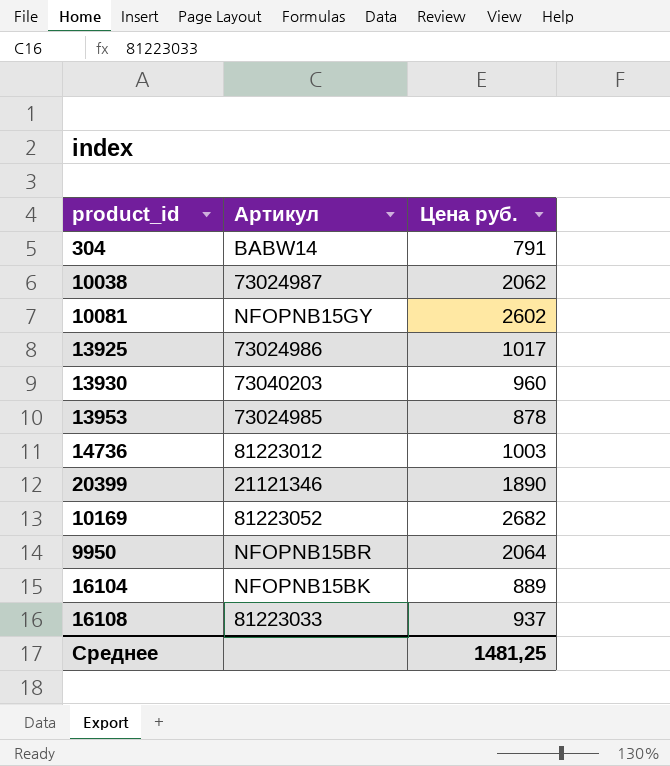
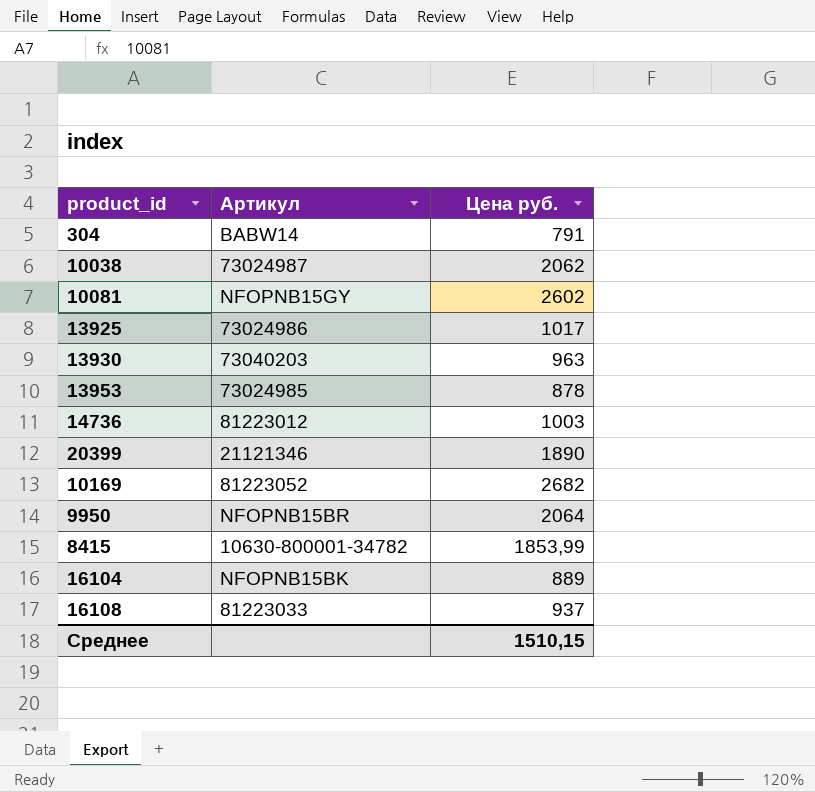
13930 | Цена руб.: 960 -> 963
row 8415: none -> 10630-800001-34782 | 1853,99
Среднее | Цена руб.: 1481,25 -> 1510,15

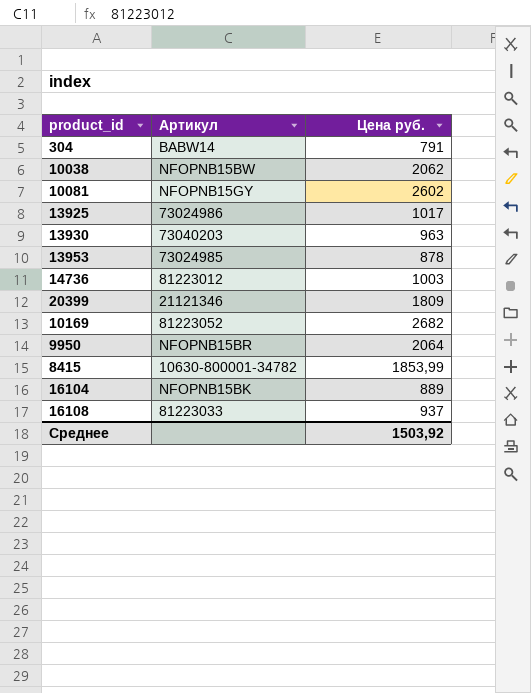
10038 | Артикул: 73024987 -> NFOPNB15BW
20399 | Цена руб.: 1890 -> 1809
Среднее | Цена руб.: 1510,15 -> 1503,92

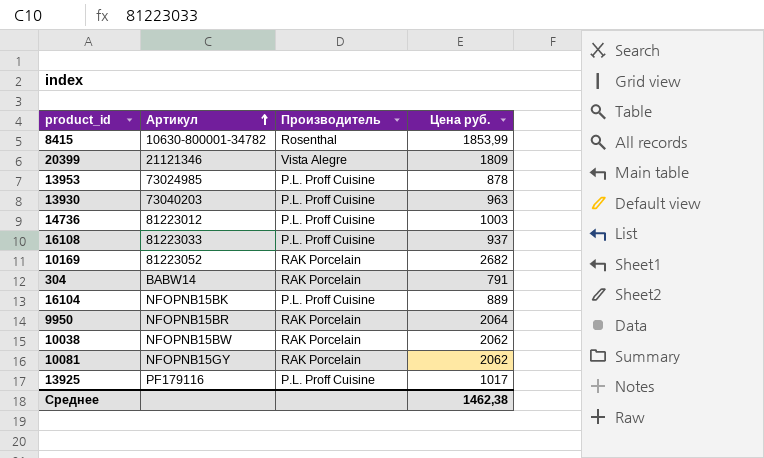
row order: none -> Артикул ascending
column Производитель | position: none -> 3
10081 | Цена руб.: 2602 -> 2062
13925 | Артикул: 73024986 -> PF179116
Среднее | Цена руб.: 1503,92 -> 1462,38

